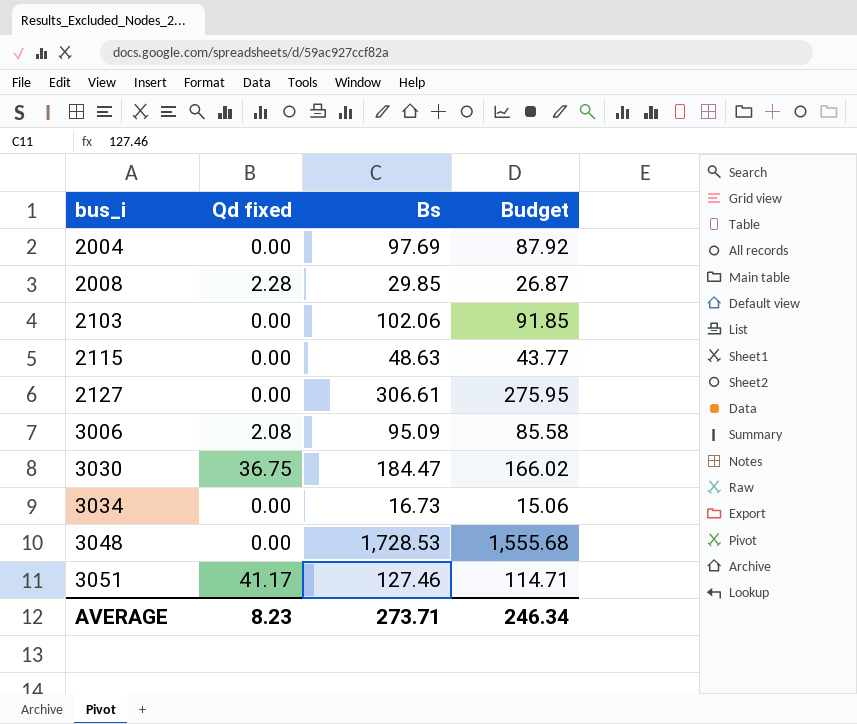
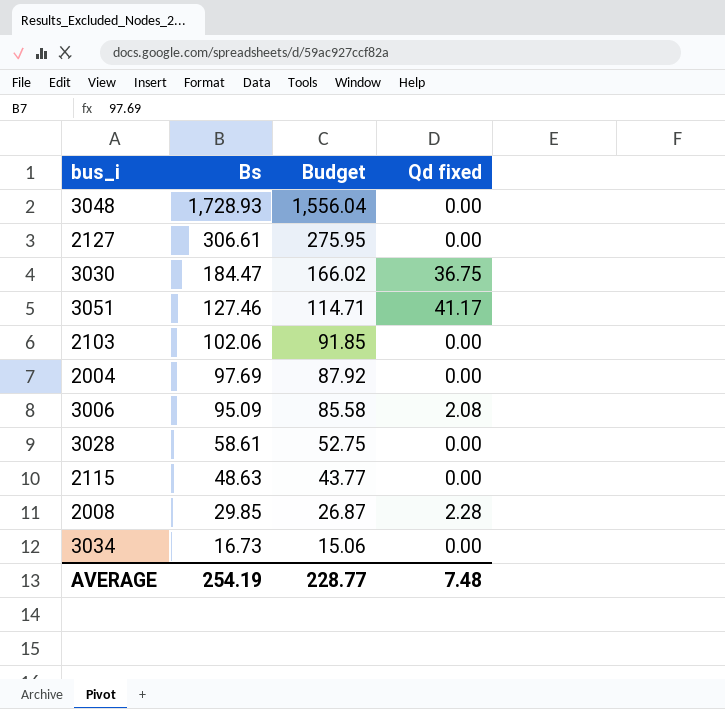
row order: bus_i ascending -> Bs descending
column Qd fixed | position: 2 -> 4
3048 | Bs: 1,728.53 -> 1,728.93
3048 | Budget: 1,555.68 -> 1,556.04
row 3028: none -> 58.61 | 52.75 | 0.00
AVERAGE | Bs: 273.71 -> 254.19
AVERAGE | Budget: 246.34 -> 228.77
AVERAGE | Qd fixed: 8.23 -> 7.48

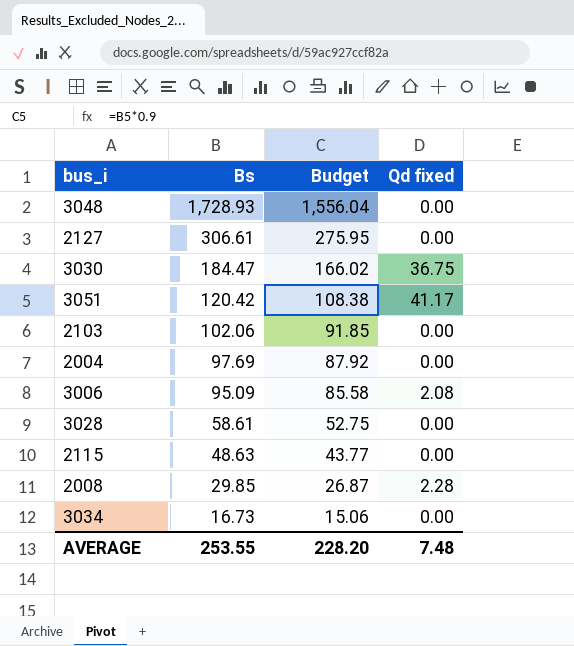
3051 | Bs: 127.46 -> 120.42
3051 | Budget: 114.71 -> 108.38
AVERAGE | Bs: 254.19 -> 253.55
AVERAGE | Budget: 228.77 -> 228.20

